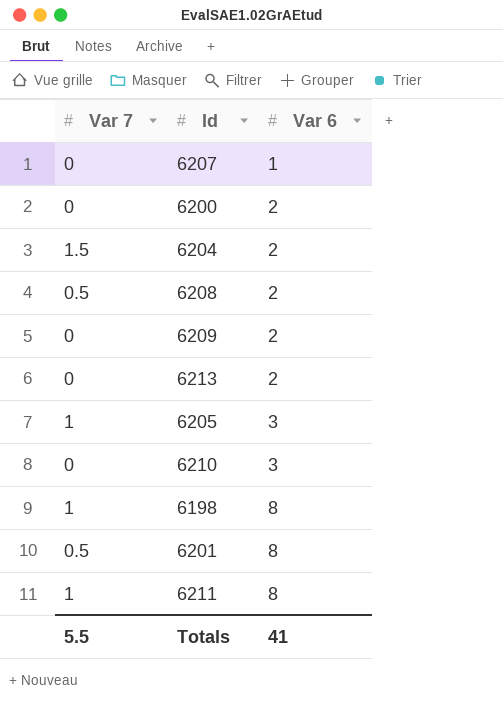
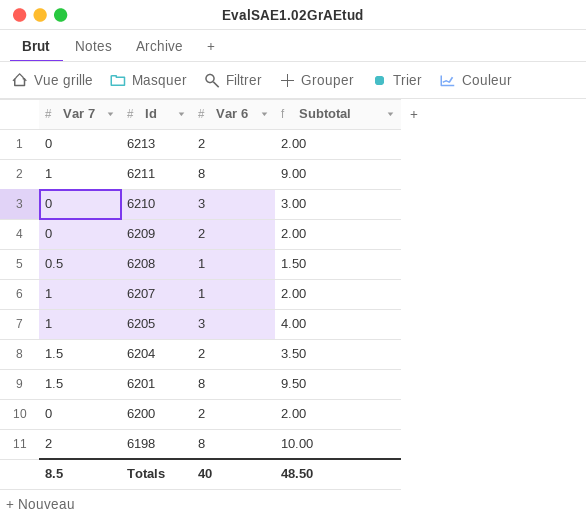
row order: Var 6 ascending -> Id descending
column Subtotal | formula: none -> [Var 7] + [Var 6]
6208 | Var 6: 2 -> 1
6207 | Var 7: 0 -> 1
6201 | Var 7: 0.5 -> 1.5
6198 | Var 7: 1 -> 2
Totals | Var 7: 5.5 -> 8.5
Totals | Var 6: 41 -> 40

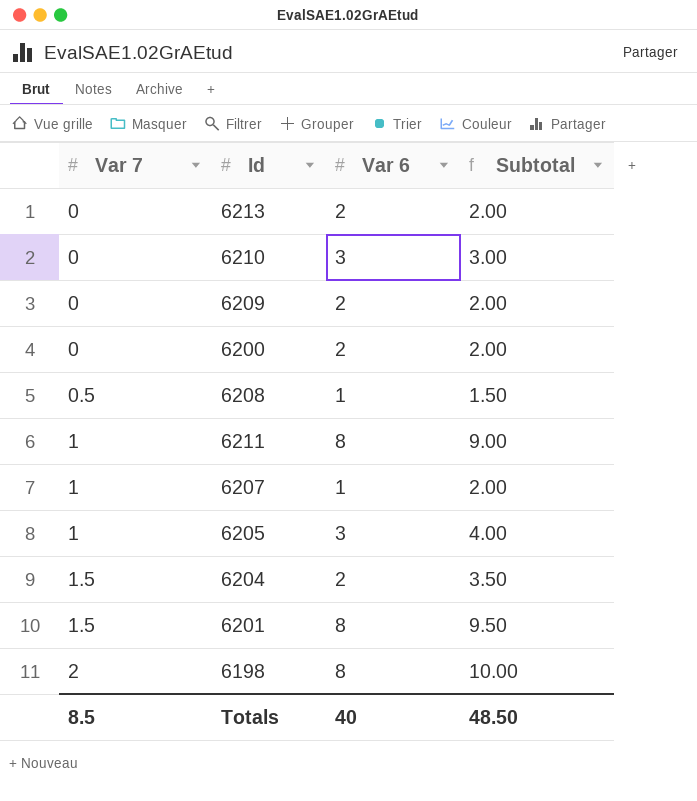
row order: Id descending -> Var 7 ascending

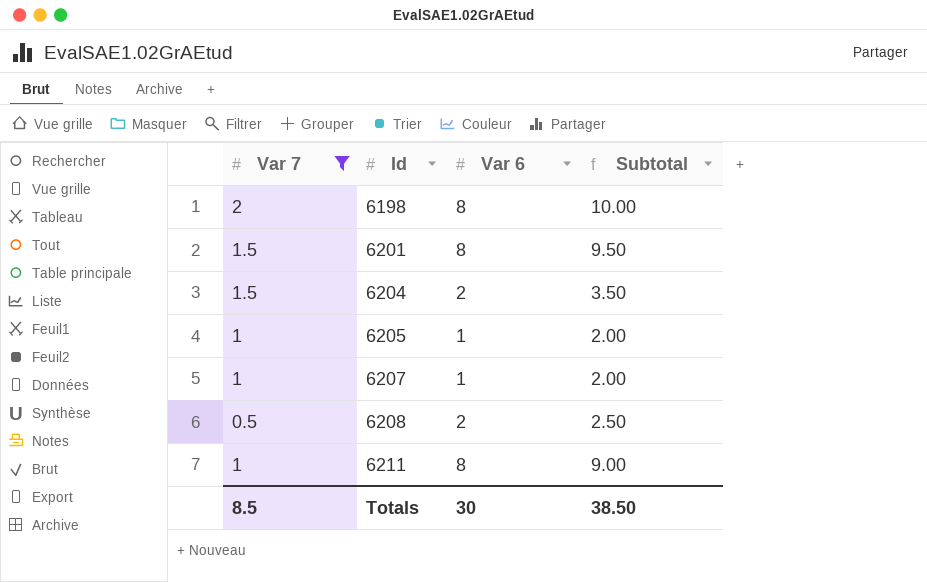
filter: none -> Var 7 != 0
row order: Var 7 ascending -> Id ascending
6205 | Var 6: 3 -> 1
6205 | Subtotal: 4.00 -> 2.00
6208 | Var 6: 1 -> 2
6208 | Subtotal: 1.50 -> 2.50
Totals | Var 6: 40 -> 30
Totals | Subtotal: 48.50 -> 38.50

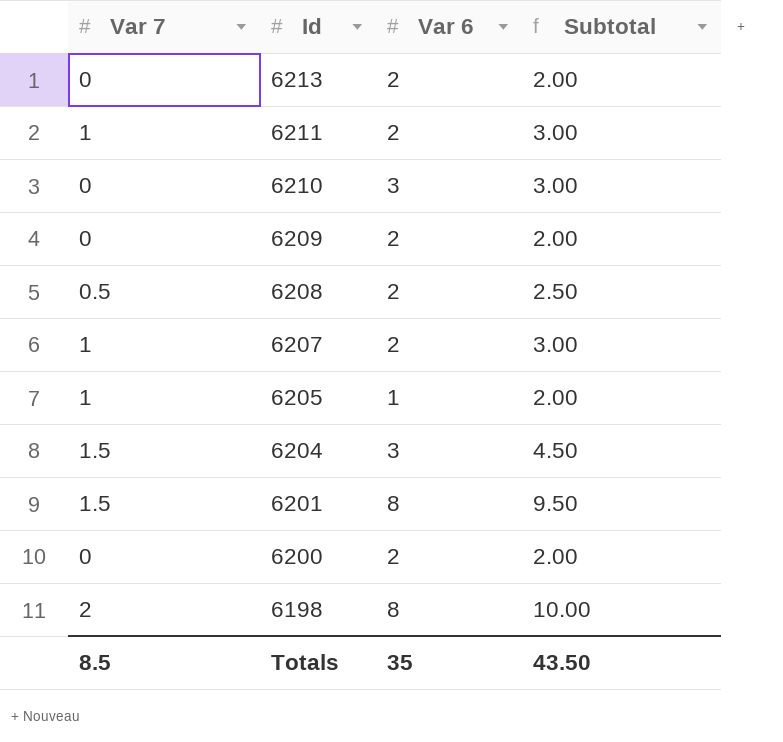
filter: Var 7 != 0 -> none
row order: Id ascending -> Id descending
6211 | Var 6: 8 -> 2
6211 | Subtotal: 9.00 -> 3.00
6207 | Var 6: 1 -> 2
6207 | Subtotal: 2.00 -> 3.00
6204 | Var 6: 2 -> 3
6204 | Subtotal: 3.50 -> 4.50
Totals | Var 6: 30 -> 35
Totals | Subtotal: 38.50 -> 43.50

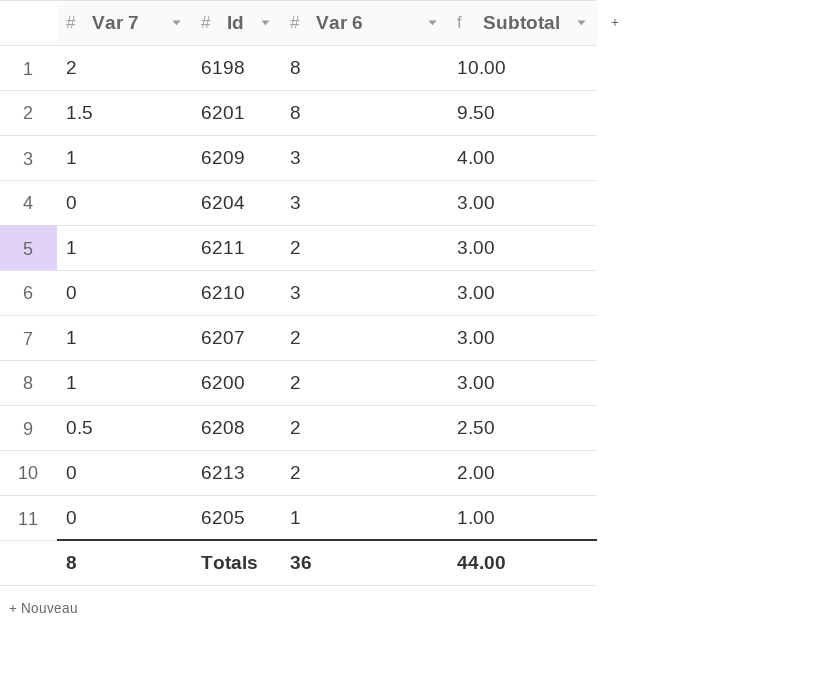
row order: Id descending -> Subtotal descending
6209 | Var 7: 0 -> 1
6209 | Var 6: 2 -> 3
6209 | Subtotal: 2.00 -> 4.00
6204 | Var 7: 1.5 -> 0
6204 | Subtotal: 4.50 -> 3.00
6200 | Var 7: 0 -> 1
6200 | Subtotal: 2.00 -> 3.00
6205 | Var 7: 1 -> 0
6205 | Subtotal: 2.00 -> 1.00
Totals | Var 7: 8.5 -> 8
Totals | Var 6: 35 -> 36
Totals | Subtotal: 43.50 -> 44.00

